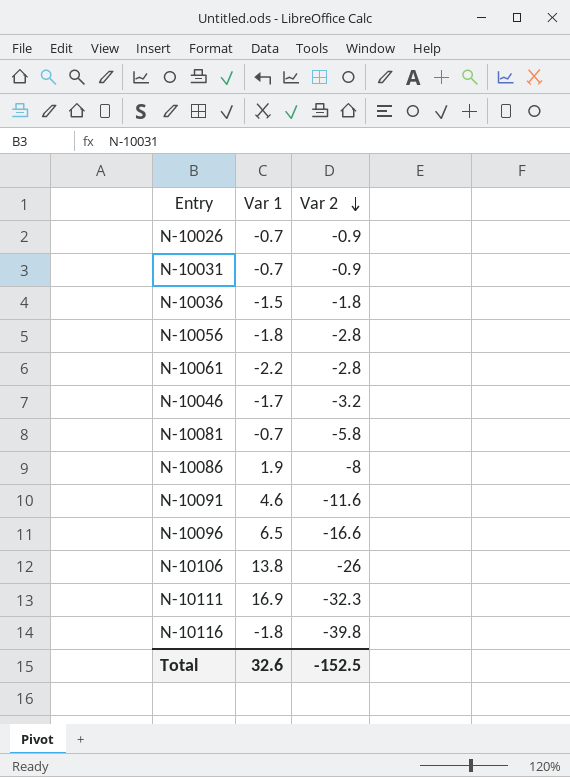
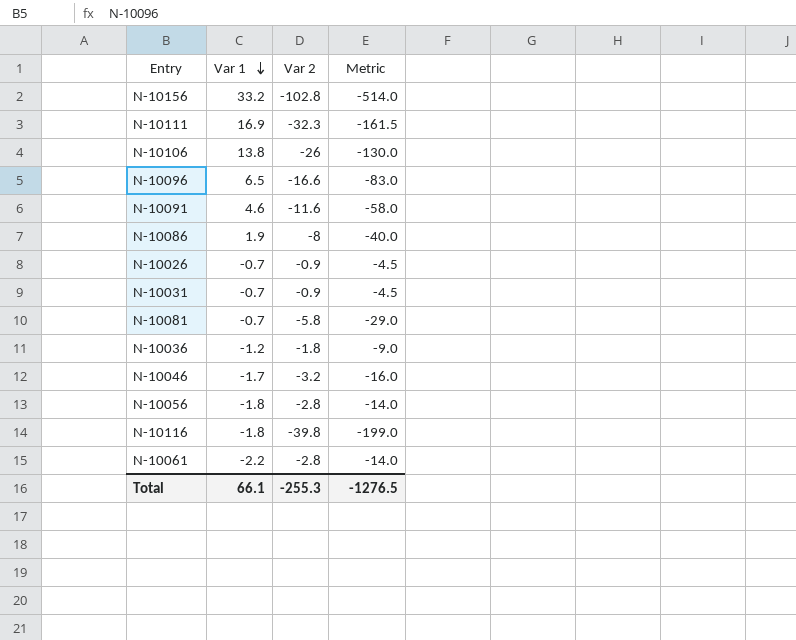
row order: Var 2 descending -> Var 1 descending
column Metric | formula: none -> [Var 2] * 5
row N-10156: none -> 33.2 | -102.8 | -514.0
N-10036 | Var 1: -1.5 -> -1.2
Total | Var 1: 32.6 -> 66.1
Total | Var 2: -152.5 -> -255.3

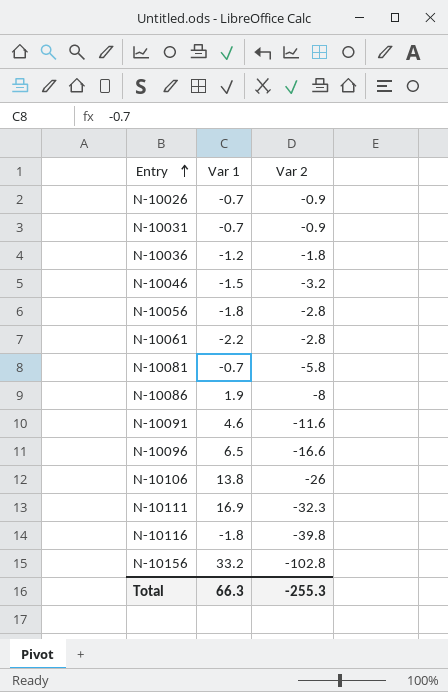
row order: Var 1 descending -> Entry ascending
column Metric | formula: [Var 2] * 5 -> none
N-10046 | Var 1: -1.7 -> -1.5
Total | Var 1: 66.1 -> 66.3

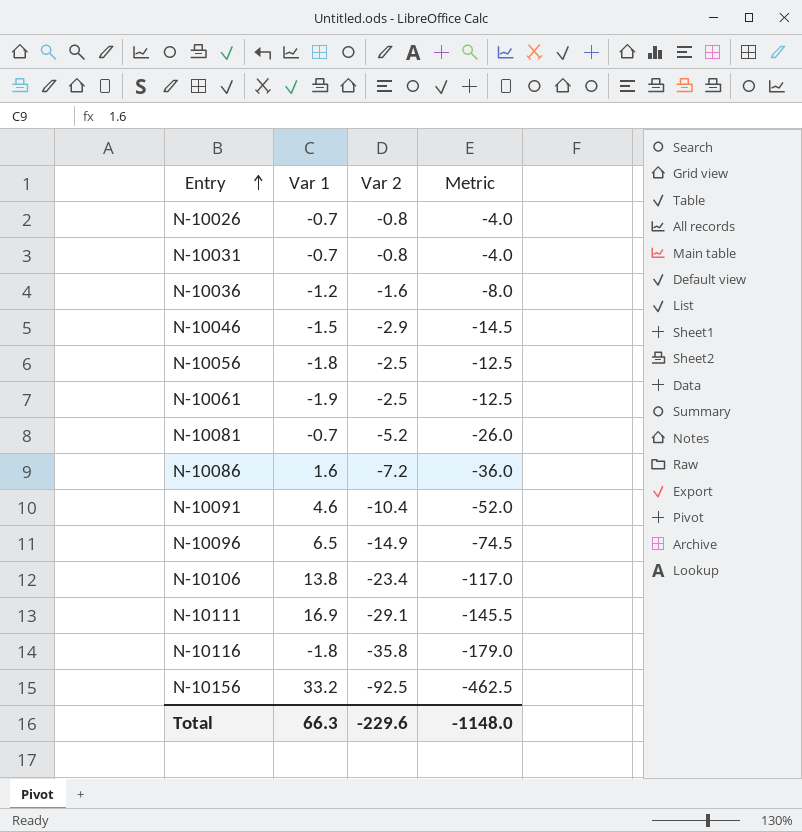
column Metric | formula: none -> [Var 2] * 5
N-10026 | Var 2: -0.9 -> -0.8
N-10031 | Var 2: -0.9 -> -0.8
N-10036 | Var 2: -1.8 -> -1.6
N-10046 | Var 2: -3.2 -> -2.9
N-10056 | Var 2: -2.8 -> -2.5
N-10061 | Var 1: -2.2 -> -1.9
N-10061 | Var 2: -2.8 -> -2.5
N-10081 | Var 2: -5.8 -> -5.2
N-10086 | Var 1: 1.9 -> 1.6
N-10086 | Var 2: -8 -> -7.2
N-10091 | Var 2: -11.6 -> -10.4
N-10096 | Var 2: -16.6 -> -14.9
N-10106 | Var 2: -26 -> -23.4
N-10111 | Var 2: -32.3 -> -29.1
N-10116 | Var 2: -39.8 -> -35.8
N-10156 | Var 2: -102.8 -> -92.5
Total | Var 2: -255.3 -> -229.6

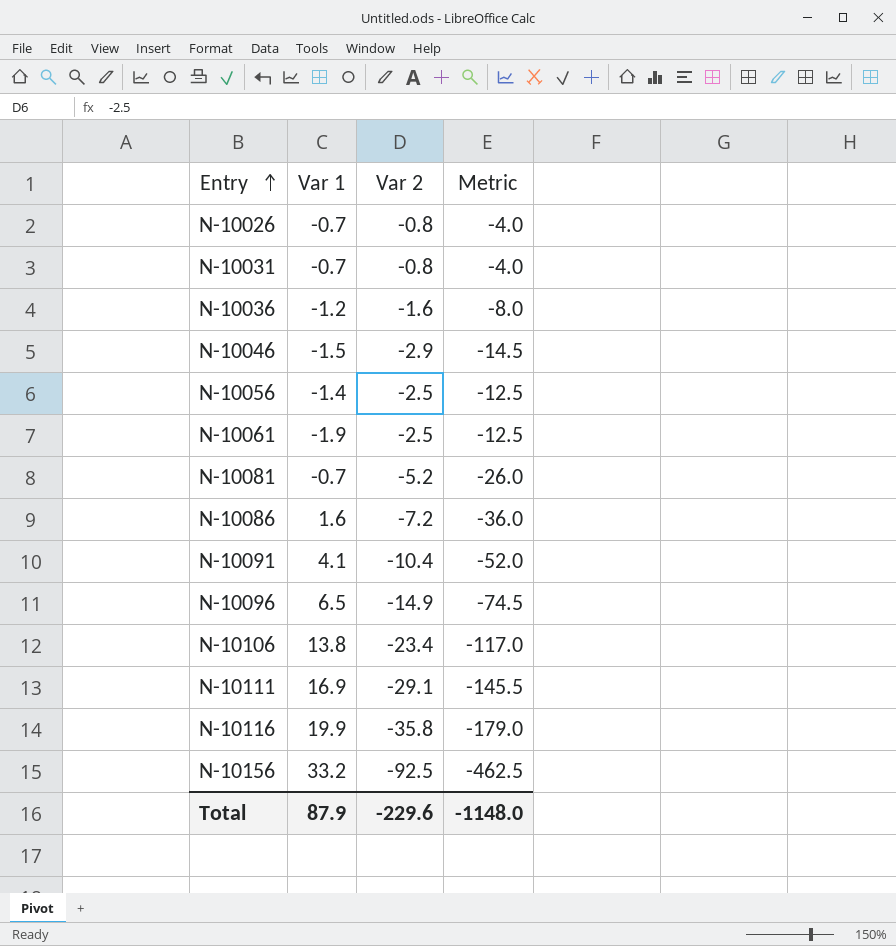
N-10056 | Var 1: -1.8 -> -1.4
N-10091 | Var 1: 4.6 -> 4.1
N-10116 | Var 1: -1.8 -> 19.9
Total | Var 1: 66.3 -> 87.9

